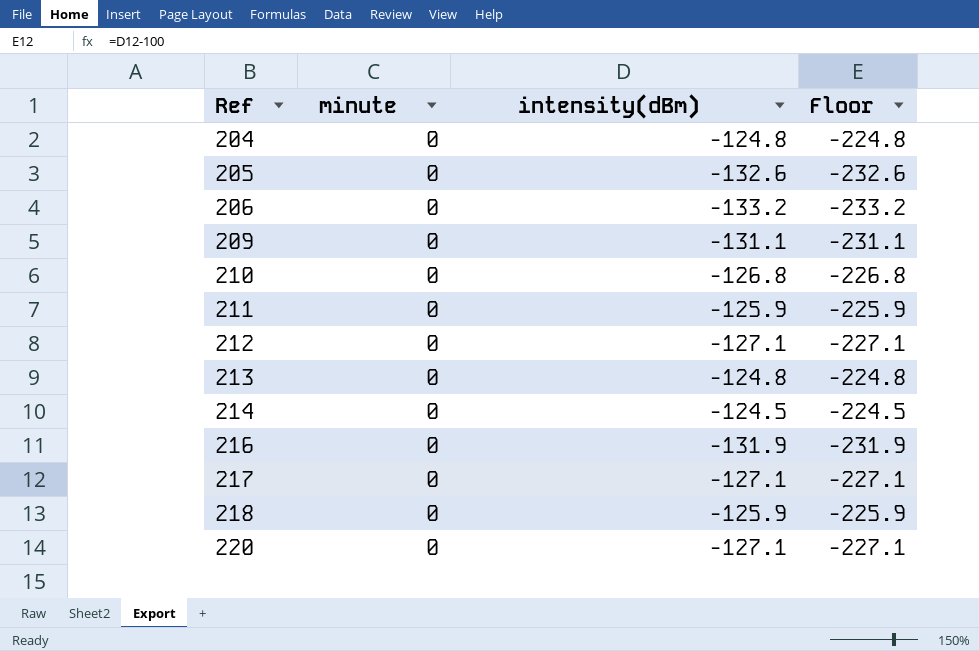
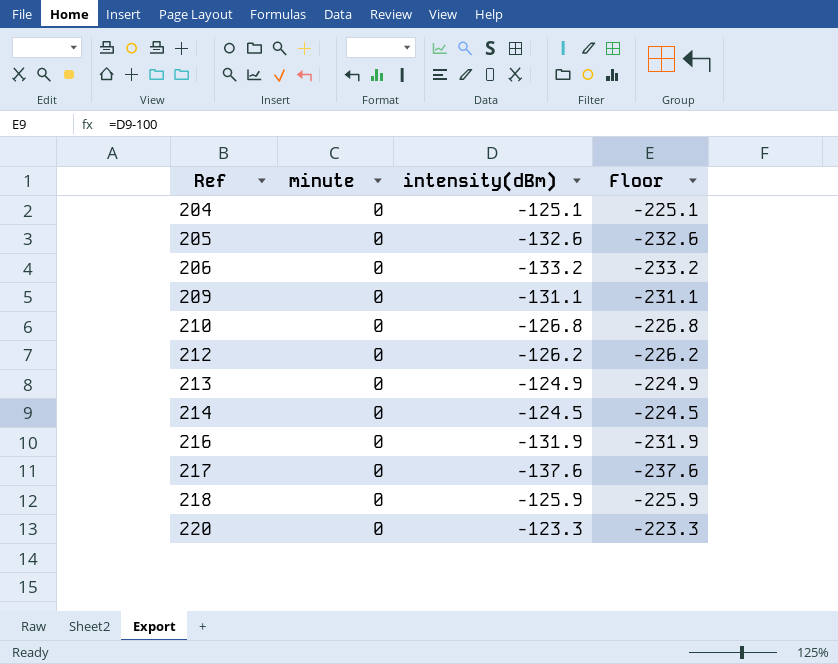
row 211: 0 | -125.9 | -225.9 -> none
204 | intensity(dBm): -124.8 -> -125.1
204 | Floor: -224.8 -> -225.1
212 | intensity(dBm): -127.1 -> -126.2
212 | Floor: -227.1 -> -226.2
213 | intensity(dBm): -124.8 -> -124.9
213 | Floor: -224.8 -> -224.9
217 | intensity(dBm): -127.1 -> -137.6
217 | Floor: -227.1 -> -237.6
220 | intensity(dBm): -127.1 -> -123.3
220 | Floor: -227.1 -> -223.3

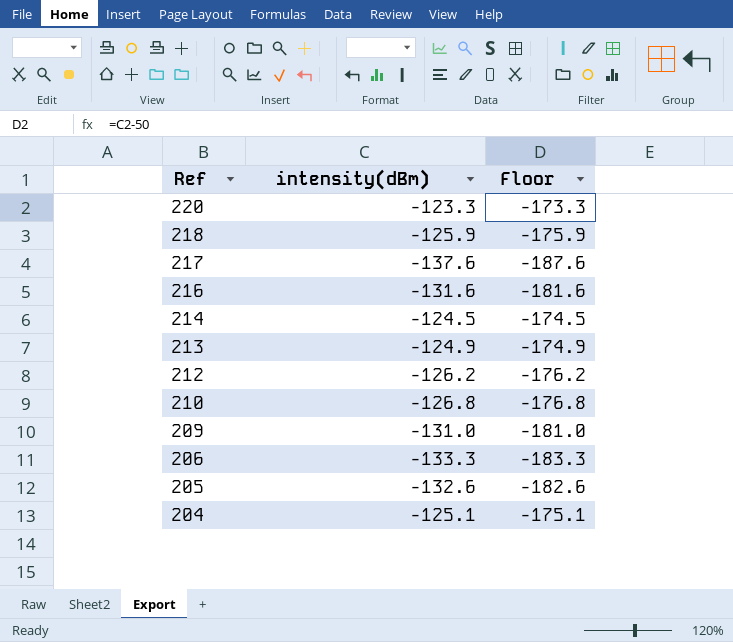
row order: Ref ascending -> Ref descending
column minute | position: 2 -> none
column Floor | formula: [intensity(dBm)] - 100 -> [intensity(dBm)] - 50
216 | intensity(dBm): -131.9 -> -131.6
209 | intensity(dBm): -131.1 -> -131.0
206 | intensity(dBm): -133.2 -> -133.3

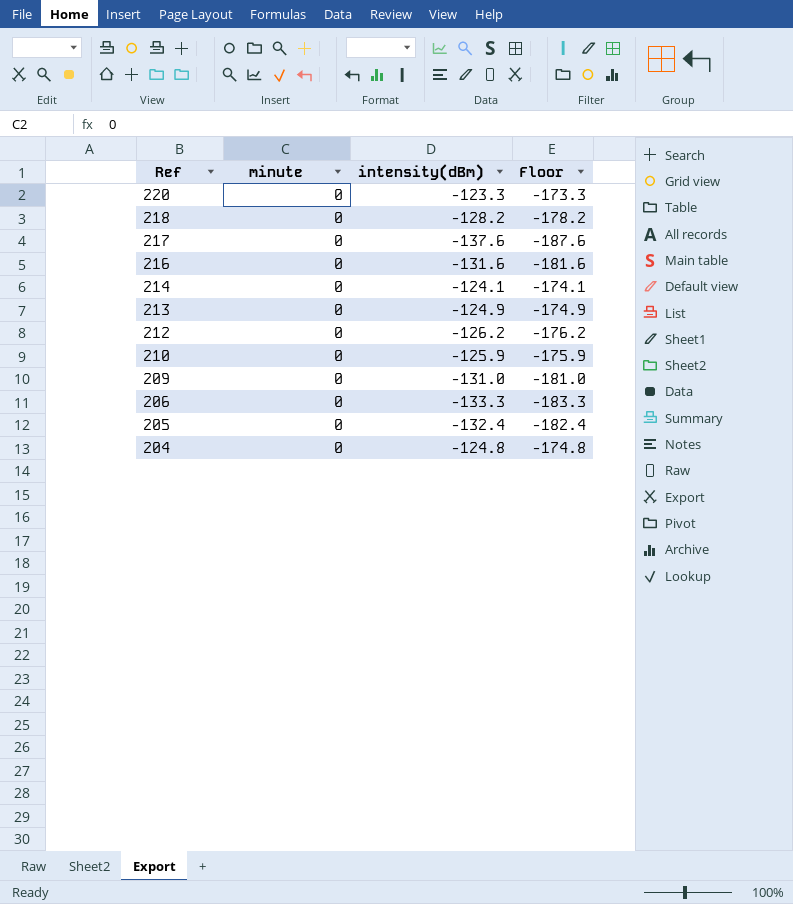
column minute | position: none -> 2
218 | intensity(dBm): -125.9 -> -128.2
218 | Floor: -175.9 -> -178.2
214 | intensity(dBm): -124.5 -> -124.1
214 | Floor: -174.5 -> -174.1
210 | intensity(dBm): -126.8 -> -125.9
210 | Floor: -176.8 -> -175.9
205 | intensity(dBm): -132.6 -> -132.4
205 | Floor: -182.6 -> -182.4
204 | intensity(dBm): -125.1 -> -124.8
204 | Floor: -175.1 -> -174.8

